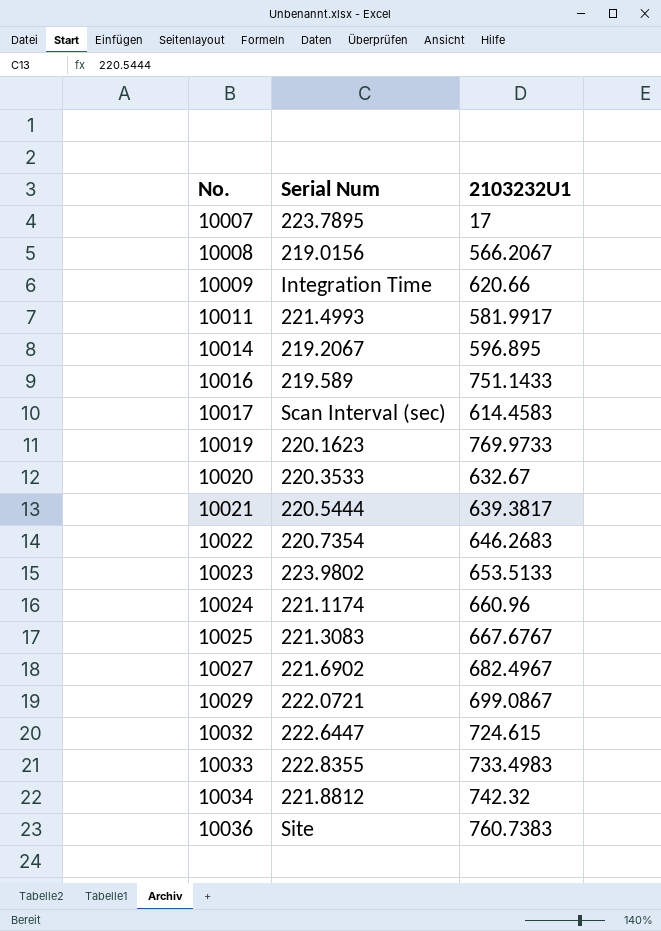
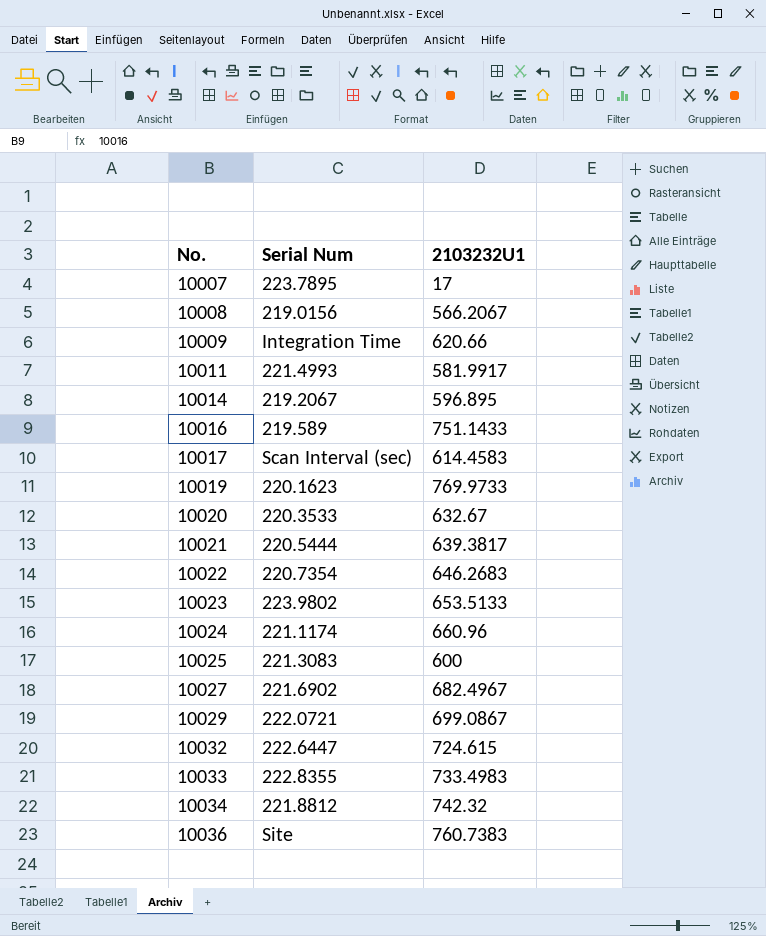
10025 | 2103232U1: 667.6767 -> 600

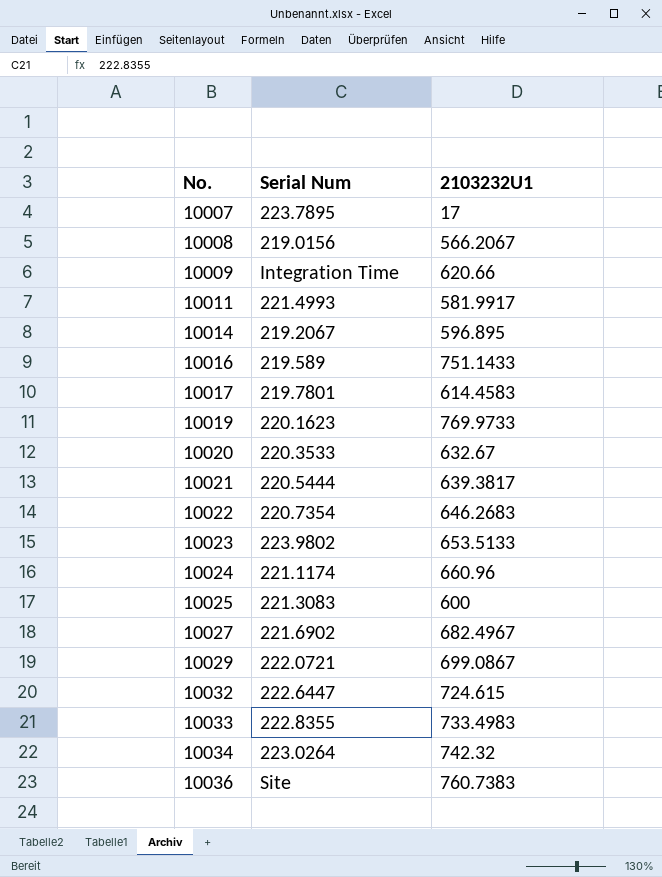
10017 | Serial Num: Scan Interval (sec) -> 219.7801
10034 | Serial Num: 221.8812 -> 223.0264

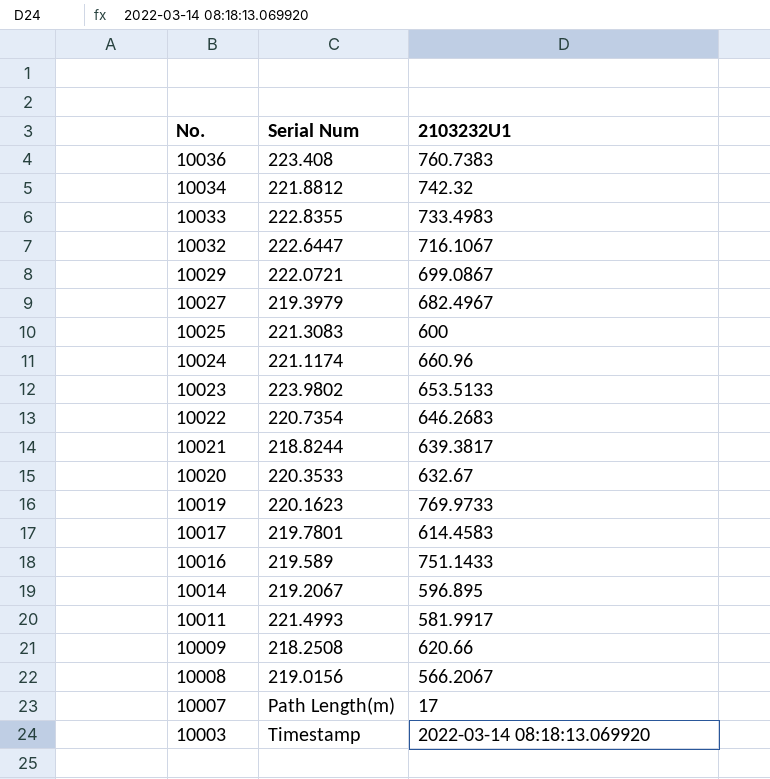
row order: No. ascending -> No. descending
10036 | Serial Num: Site -> 223.408
10034 | Serial Num: 223.0264 -> 221.8812
10032 | 2103232U1: 724.615 -> 716.1067
10027 | Serial Num: 221.6902 -> 219.3979
10021 | Serial Num: 220.5444 -> 218.8244
10009 | Serial Num: Integration Time -> 218.2508
10007 | Serial Num: 223.7895 -> Path Length(m)
row 10003: none -> Timestamp | 2022-03-14 08:18:13.069920

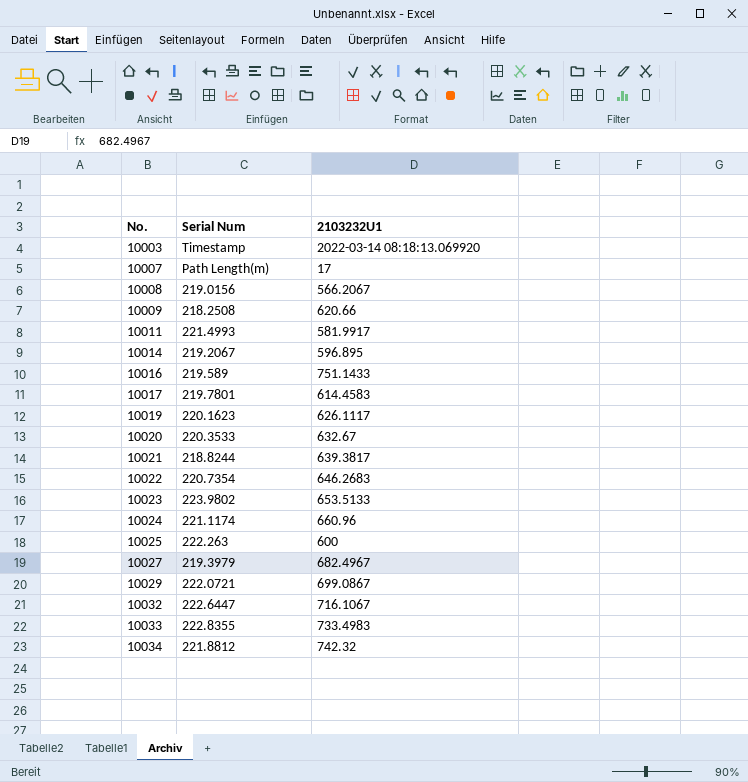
row order: No. descending -> No. ascending
row 10036: 223.408 | 760.7383 -> none
10019 | 2103232U1: 769.9733 -> 626.1117
10025 | Serial Num: 221.3083 -> 222.263

